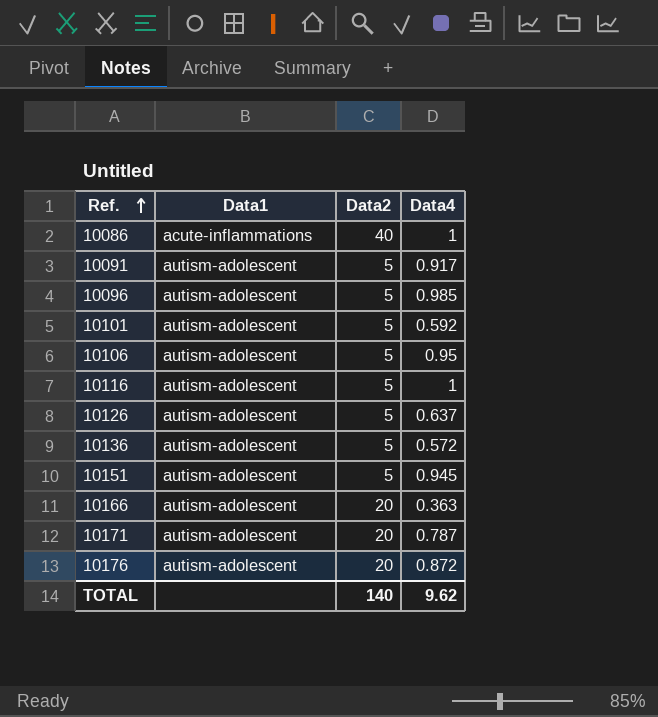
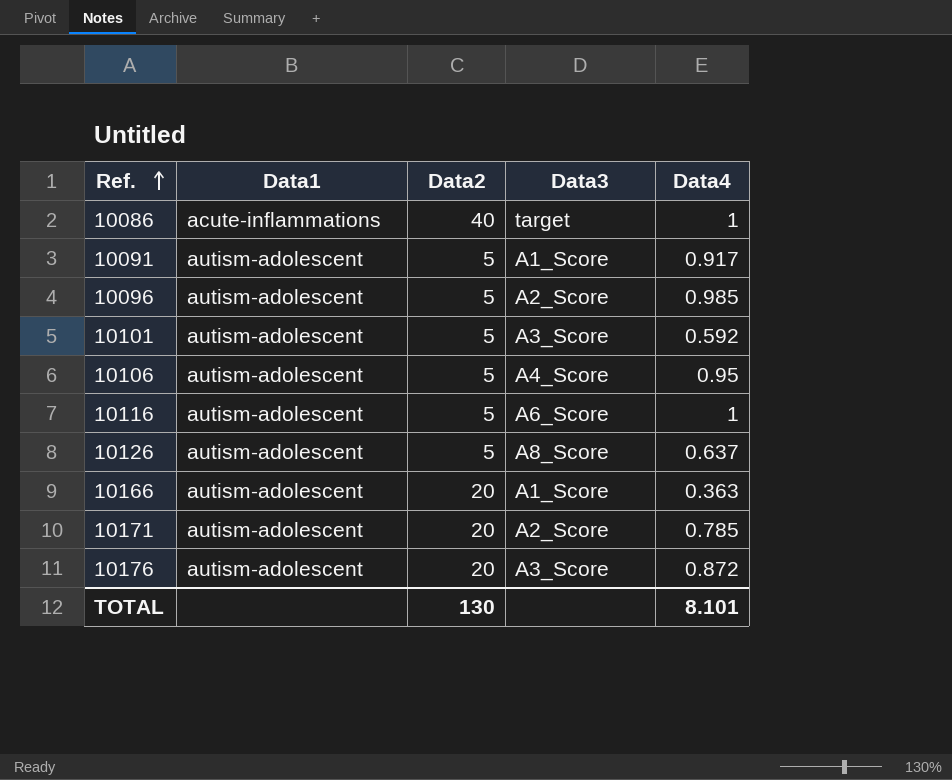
column Data3 | position: none -> 4
row 10136: autism-adolescent | 5 | 0.572 -> none
row 10151: autism-adolescent | 5 | 0.945 -> none
10171 | Data4: 0.787 -> 0.785
TOTAL | Data2: 140 -> 130
TOTAL | Data4: 9.62 -> 8.101

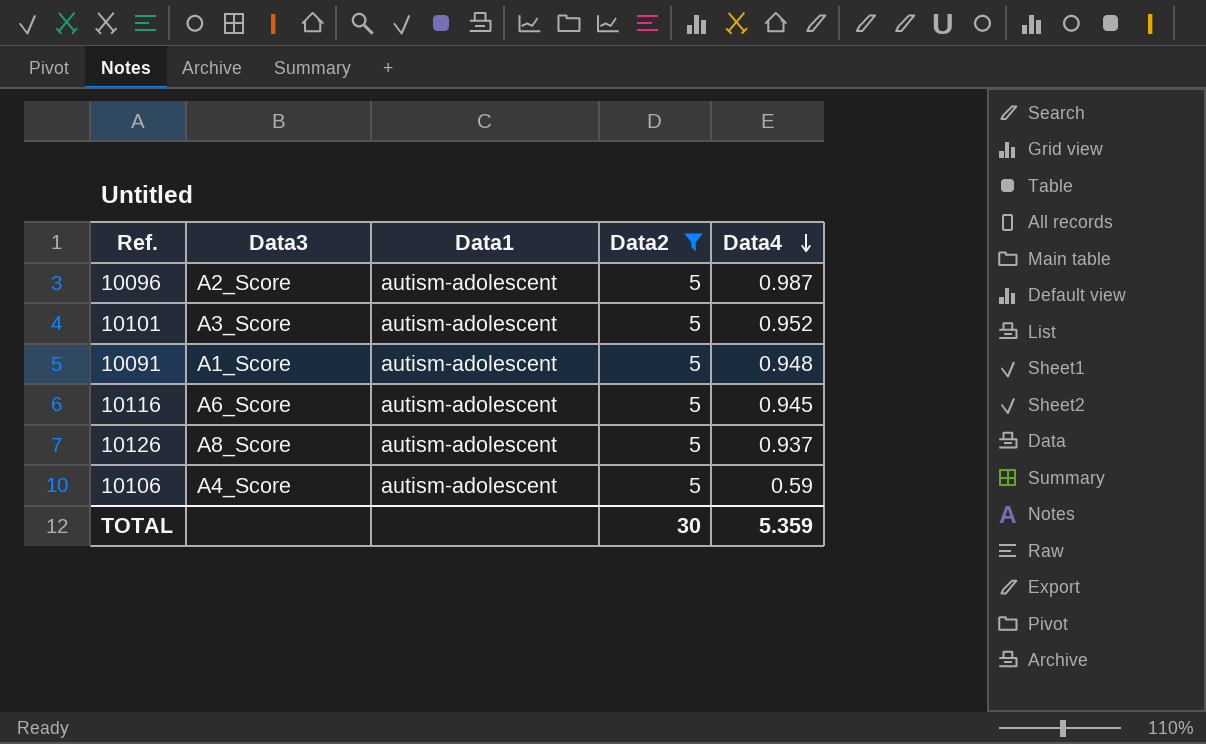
filter: none -> Data2 = 5
row order: Ref. ascending -> Data4 descending
column Data3 | position: 4 -> 2
10096 | Data4: 0.985 -> 0.987
10101 | Data4: 0.592 -> 0.952
10091 | Data4: 0.917 -> 0.948
10116 | Data4: 1 -> 0.945
10126 | Data4: 0.637 -> 0.937
10106 | Data4: 0.95 -> 0.59
TOTAL | Data2: 130 -> 30
TOTAL | Data4: 8.101 -> 5.359

